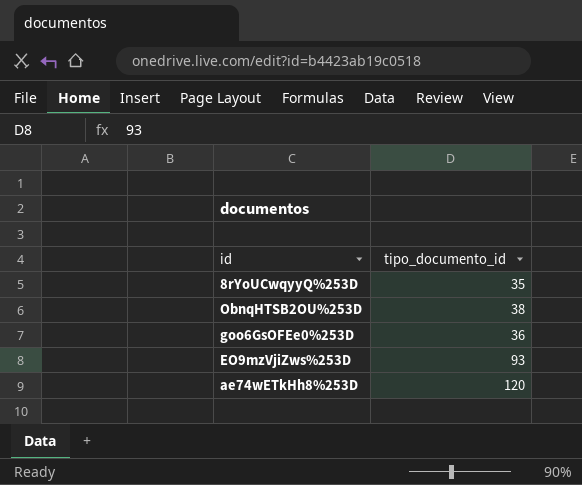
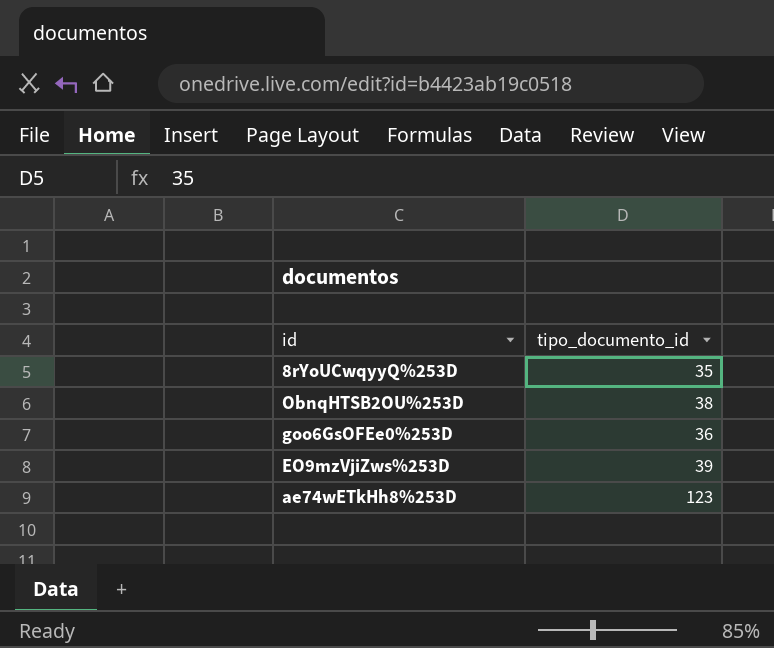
EO9mzVjiZws%253D | tipo_documento_id: 93 -> 39
ae74wETkHh8%253D | tipo_documento_id: 120 -> 123

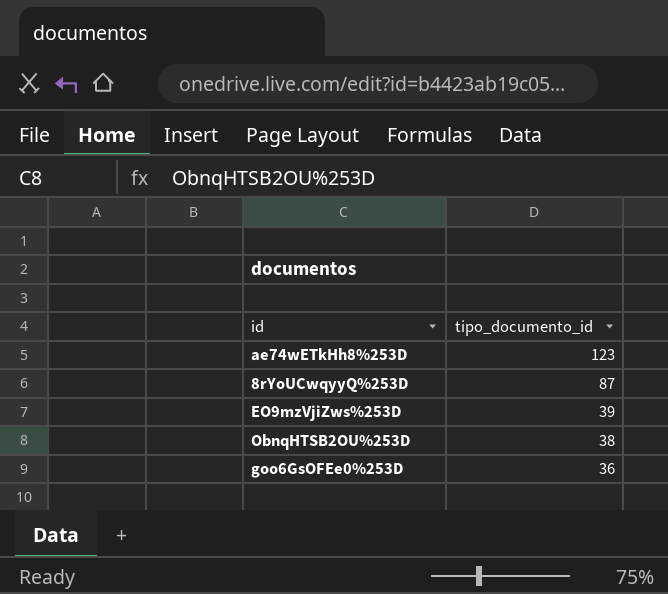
row order: none -> tipo_documento_id descending
8rYoUCwqyyQ%253D | tipo_documento_id: 35 -> 87

